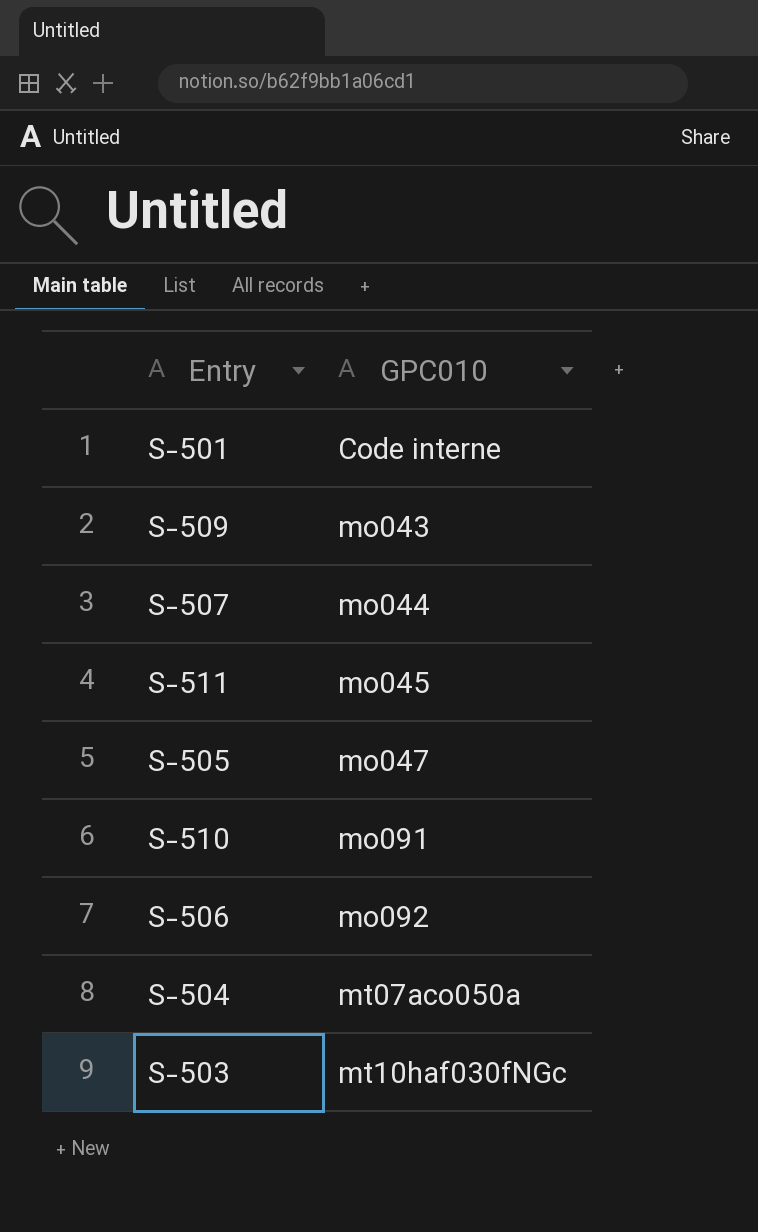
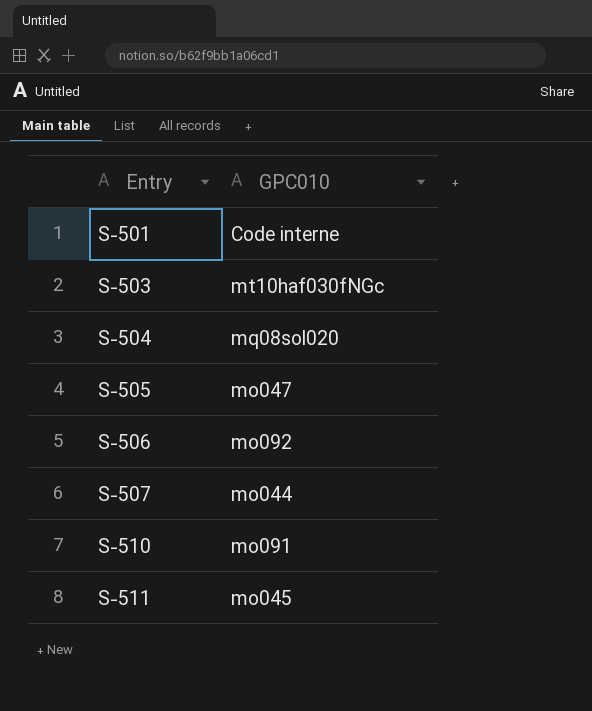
row order: GPC010 ascending -> Entry ascending
row S-509: mo043 -> none
S-504 | GPC010: mt07aco050a -> mq08sol020

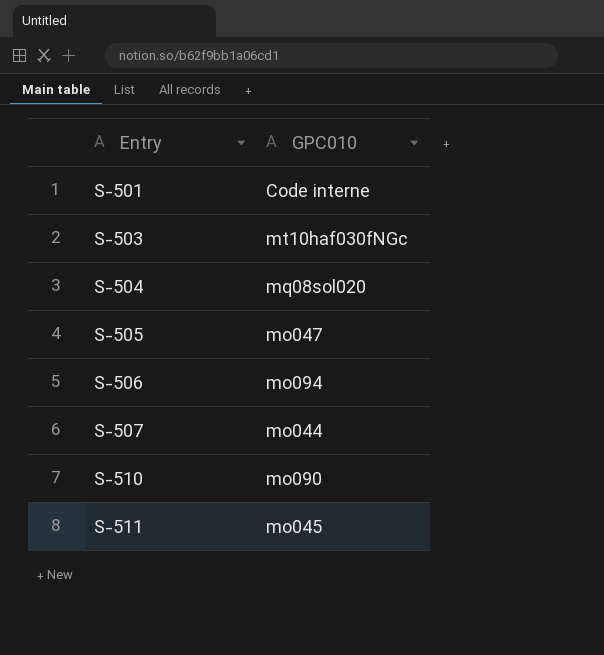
S-506 | GPC010: mo092 -> mo094
S-510 | GPC010: mo091 -> mo090

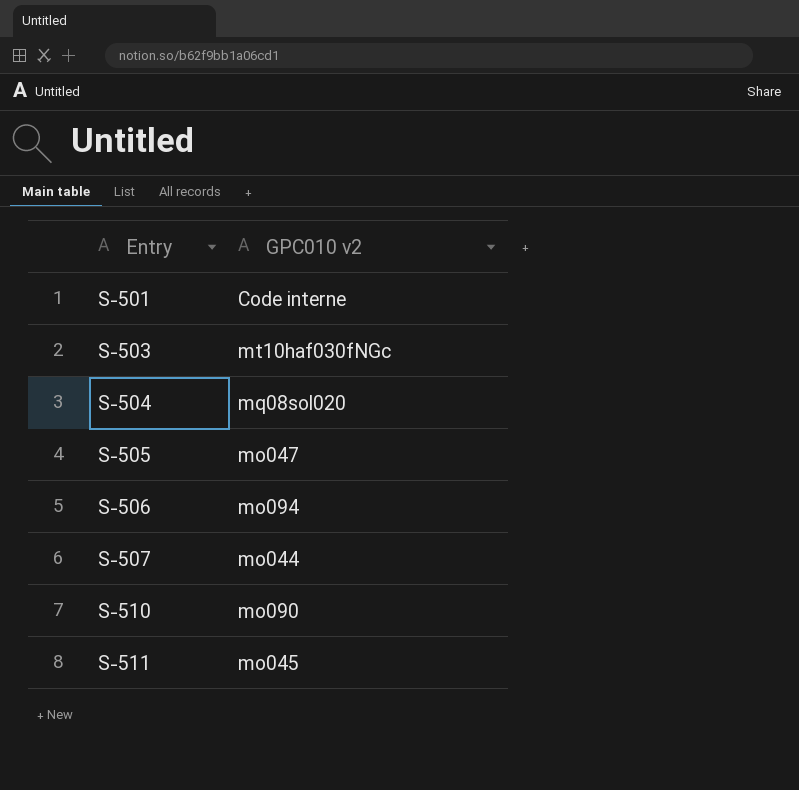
column name: GPC010 -> GPC010 v2

